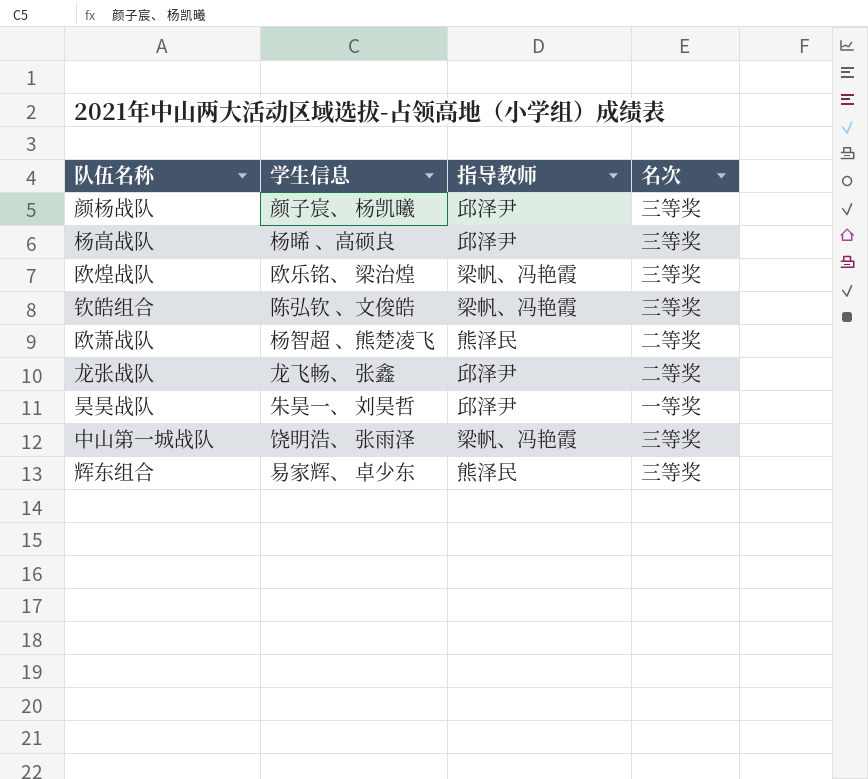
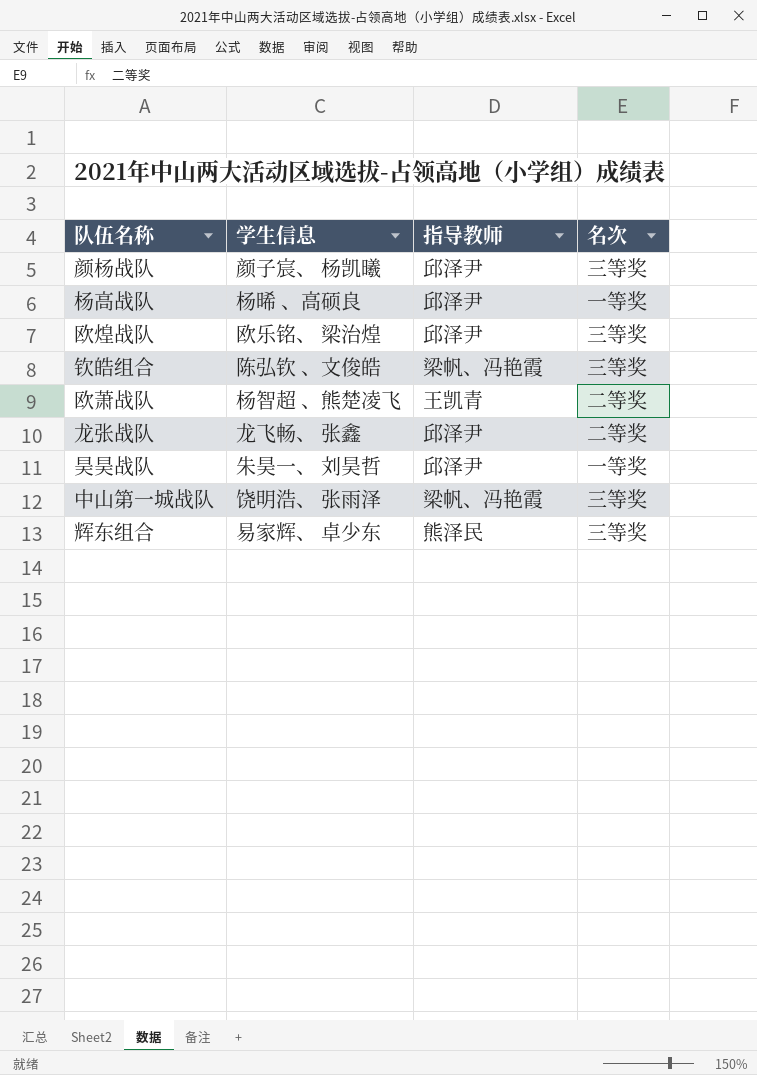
杨高战队 | 名次: 三等奖 -> 一等奖
欧煌战队 | 指导教师: 梁帆、冯艳霞 -> 邱泽尹
欧萧战队 | 指导教师: 熊泽民 -> 王凯青

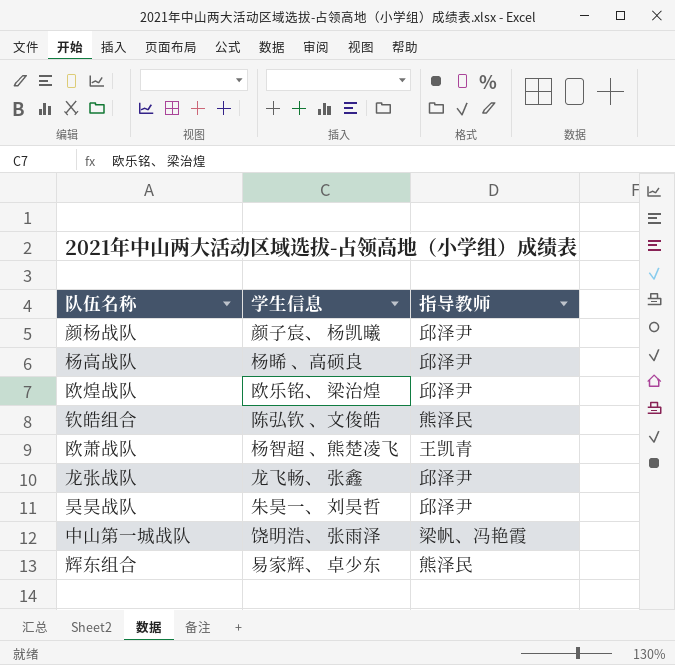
column 名次 | position: 4 -> none
钦皓组合 | 指导教师: 梁帆、冯艳霞 -> 熊泽民

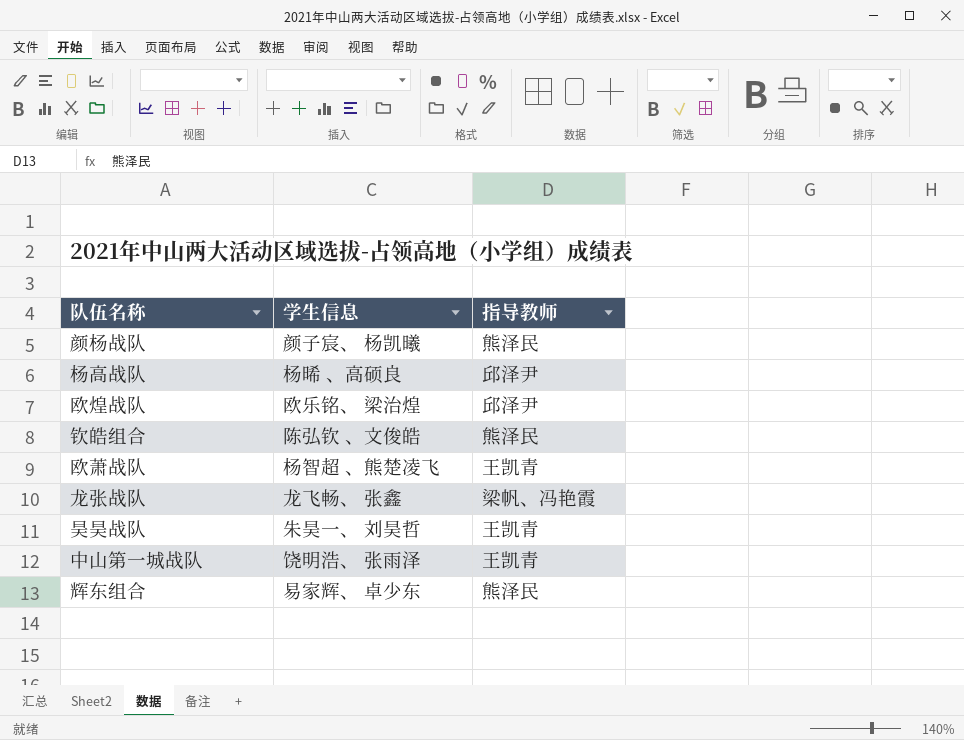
颜杨战队 | 指导教师: 邱泽尹 -> 熊泽民
龙张战队 | 指导教师: 邱泽尹 -> 梁帆、冯艳霞
昊昊战队 | 指导教师: 邱泽尹 -> 王凯青
中山第一城战队 | 指导教师: 梁帆、冯艳霞 -> 王凯青

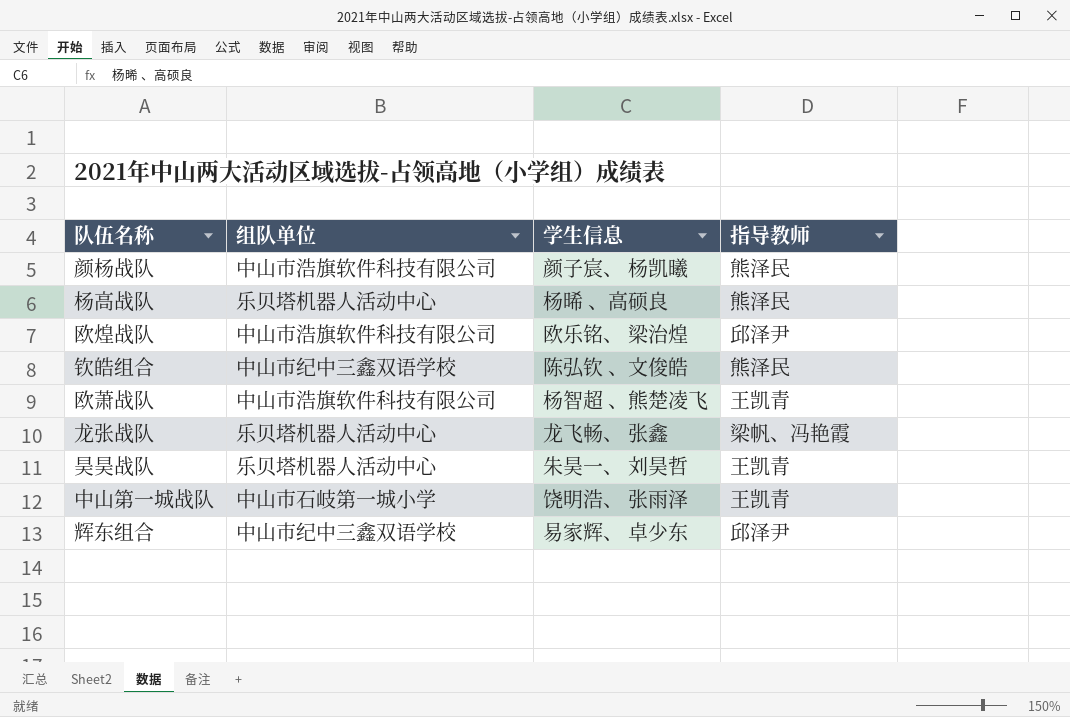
column 组队单位 | position: none -> 2
杨高战队 | 指导教师: 邱泽尹 -> 熊泽民
辉东组合 | 指导教师: 熊泽民 -> 邱泽尹

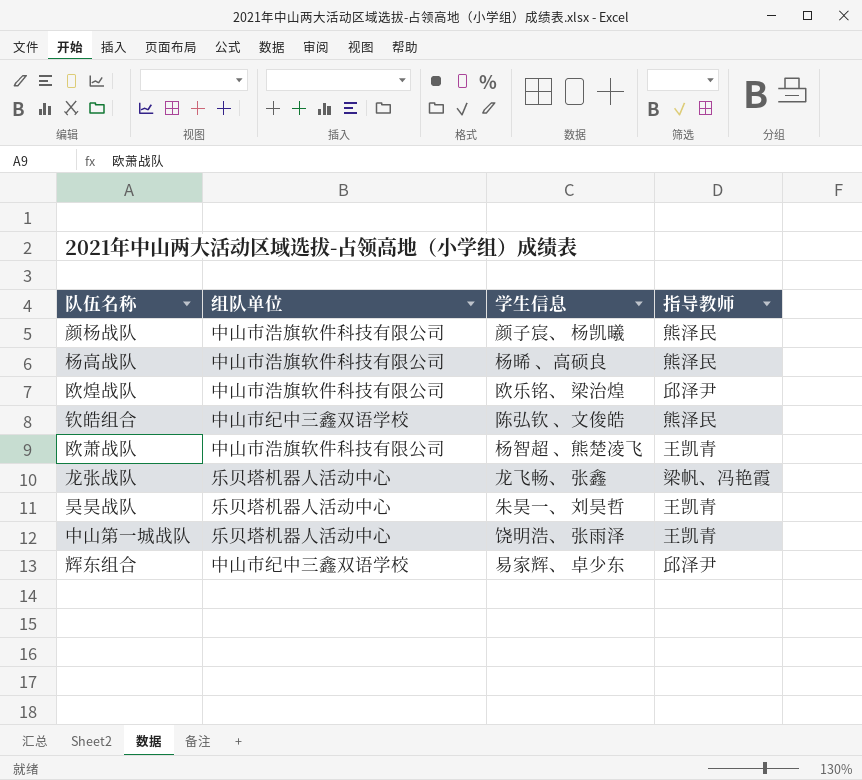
杨高战队 | 组队单位: 乐贝塔机器人活动中心 -> 中山市浩旗软件科技有限公司
中山第一城战队 | 组队单位: 中山市石岐第一城小学 -> 乐贝塔机器人活动中心

